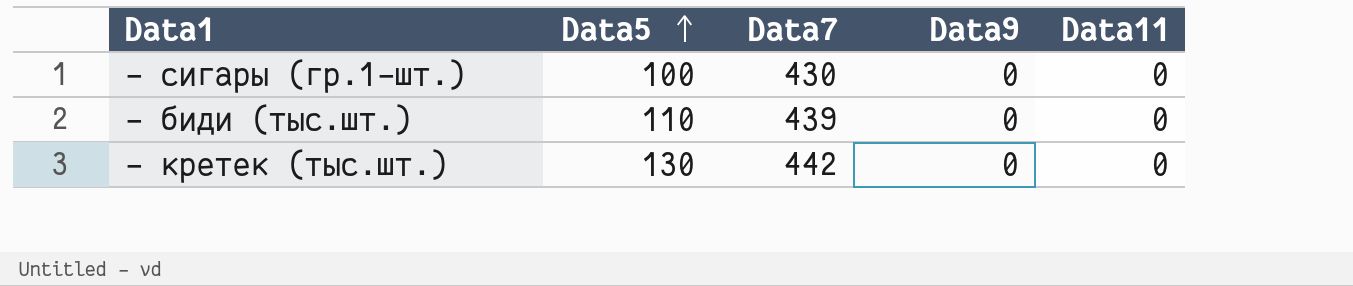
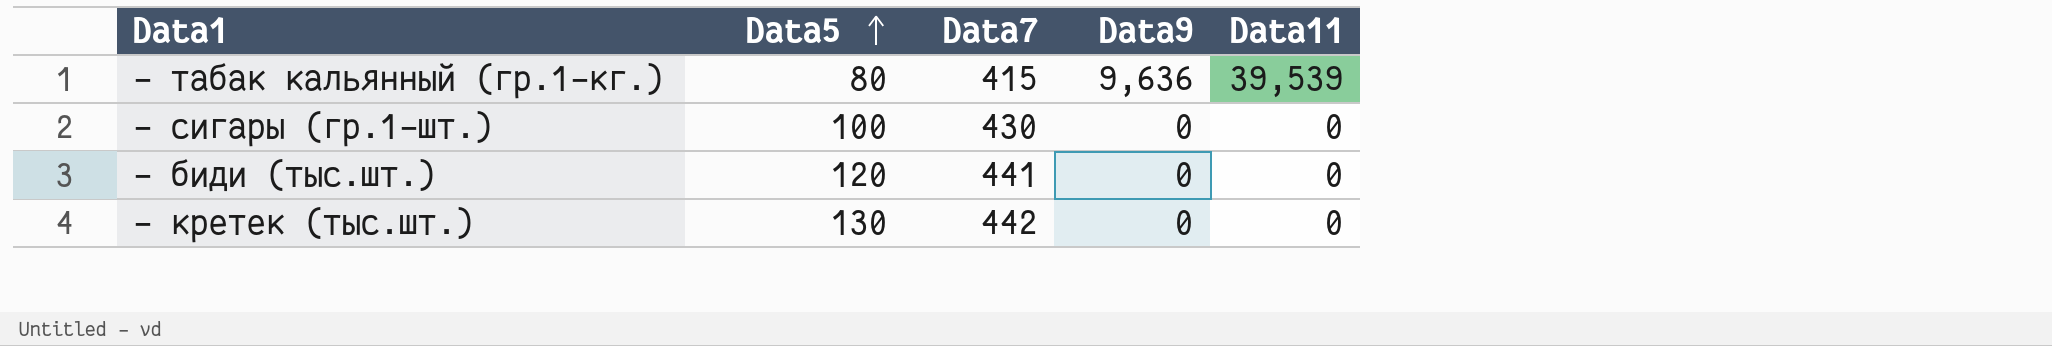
row - табак кальянный (гр.1-кг.): none -> 80 | 415 | 9,636 | 39,539
- биди (тыс.шт.) | Data5: 110 -> 120
- биди (тыс.шт.) | Data7: 439 -> 441

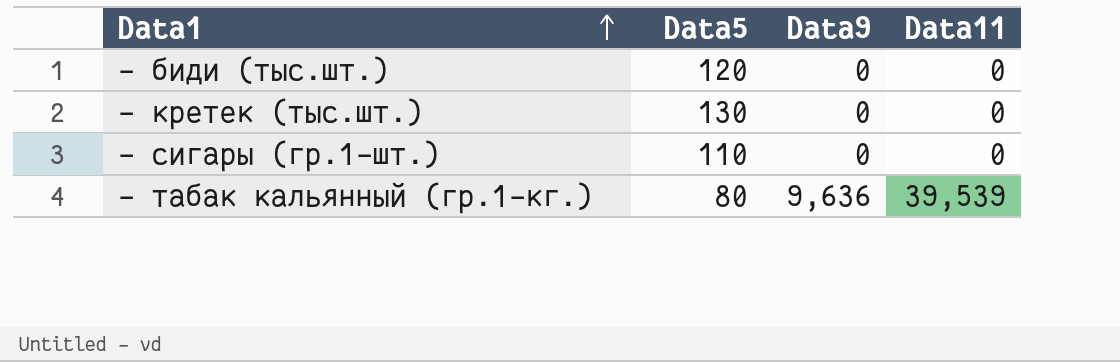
row order: Data5 ascending -> Data1 ascending
column Data7 | position: 3 -> none
- сигары (гр.1-шт.) | Data5: 100 -> 110

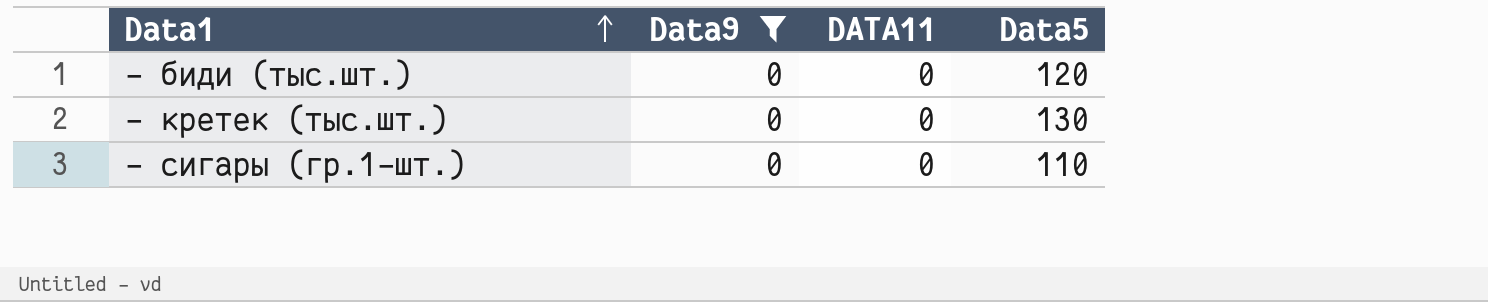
filter: none -> Data9 = 0
column name: Data11 -> DATA11
column Data5 | position: 2 -> 4

